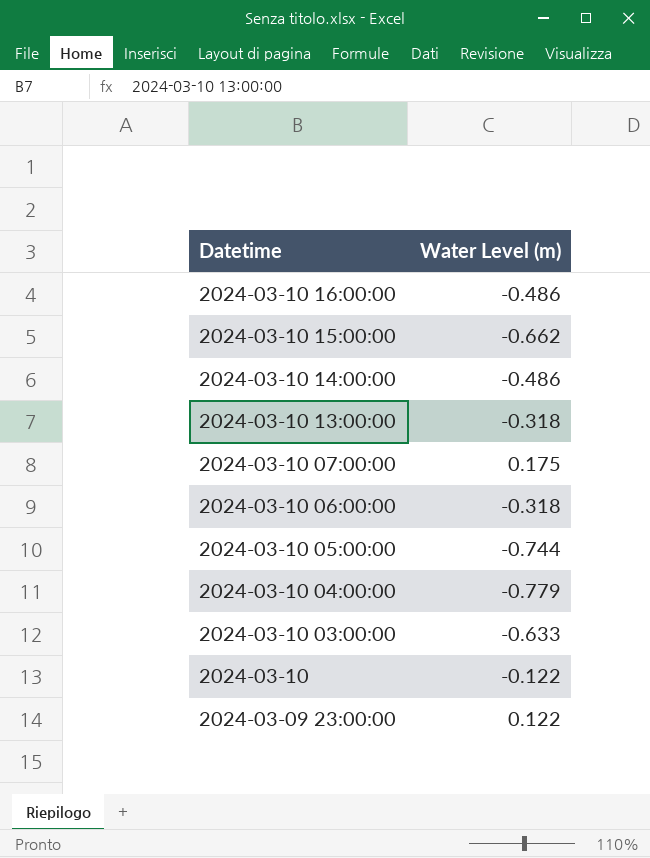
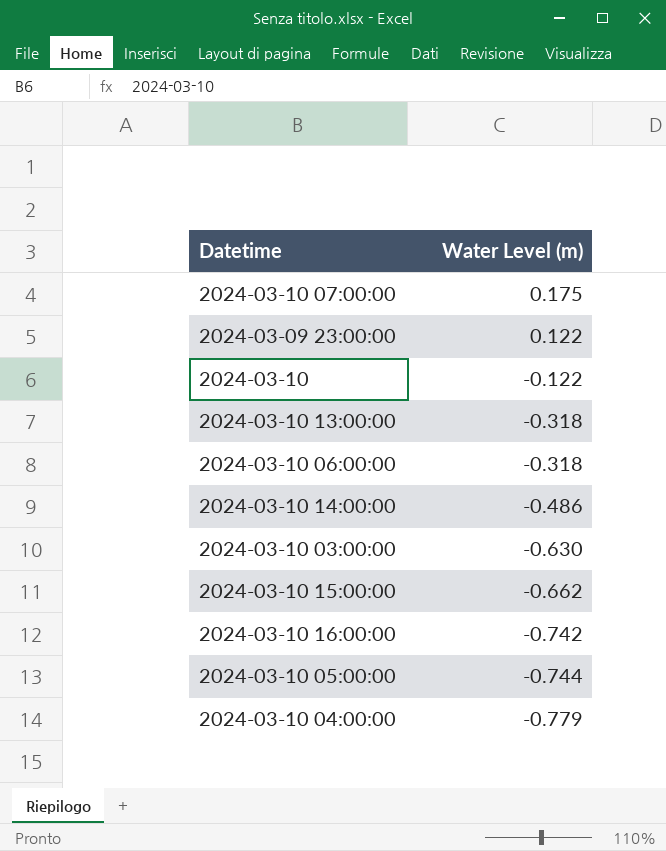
row order: Datetime descending -> Water Level (m) descending
2024-03-10 03:00:00 | Water Level (m): -0.633 -> -0.630
2024-03-10 16:00:00 | Water Level (m): -0.486 -> -0.742

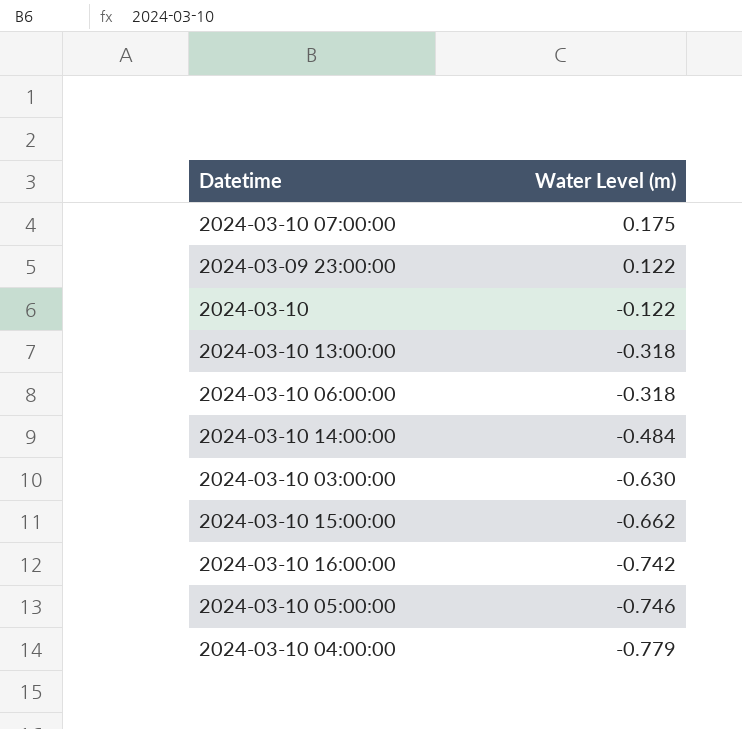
2024-03-10 14:00:00 | Water Level (m): -0.486 -> -0.484
2024-03-10 05:00:00 | Water Level (m): -0.744 -> -0.746

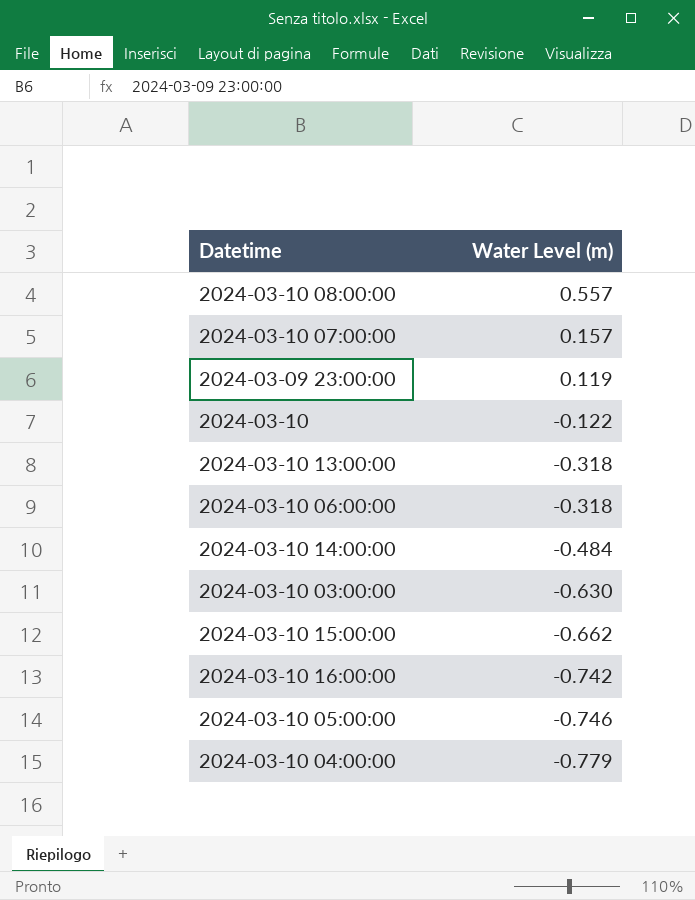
row 2024-03-10 08:00:00: none -> 0.557
2024-03-10 07:00:00 | Water Level (m): 0.175 -> 0.157
2024-03-09 23:00:00 | Water Level (m): 0.122 -> 0.119

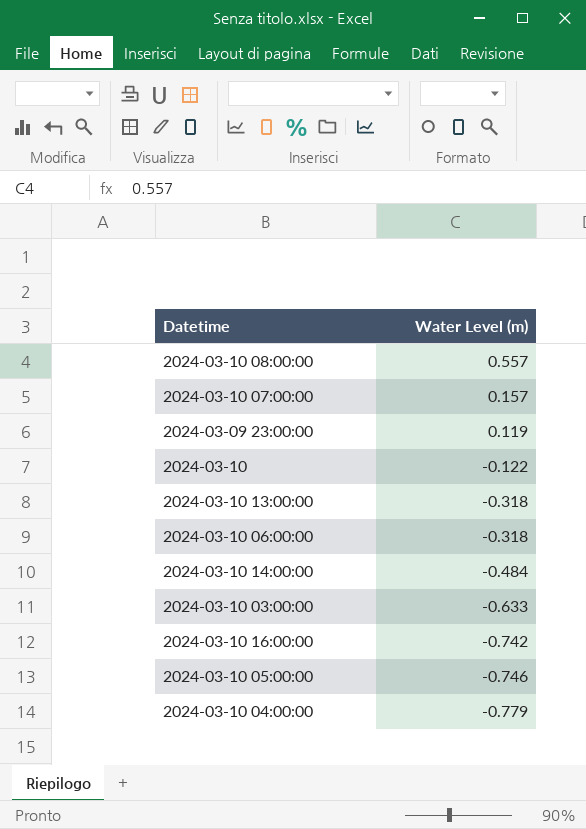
row 2024-03-10 15:00:00: -0.662 -> none
2024-03-10 03:00:00 | Water Level (m): -0.630 -> -0.633

